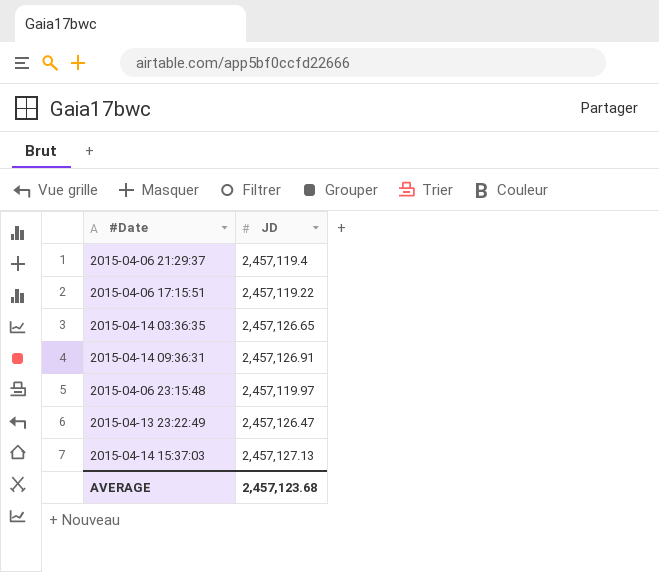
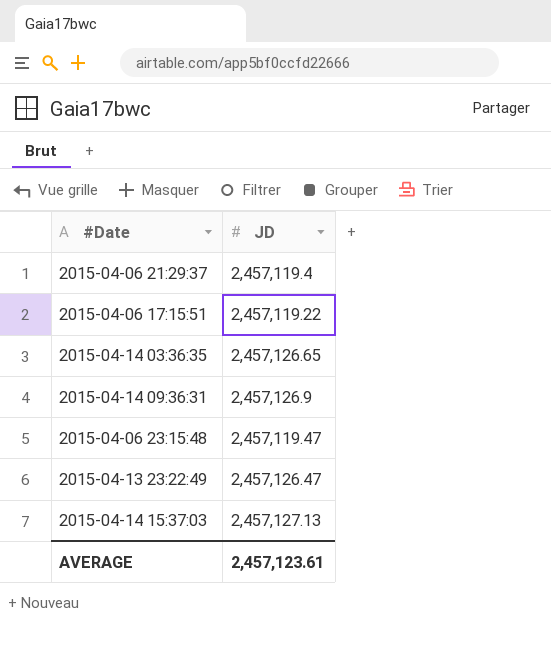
2015-04-14 09:36:31 | JD: 2,457,126.91 -> 2,457,126.9
2015-04-06 23:15:48 | JD: 2,457,119.97 -> 2,457,119.47
AVERAGE | JD: 2,457,123.68 -> 2,457,123.61

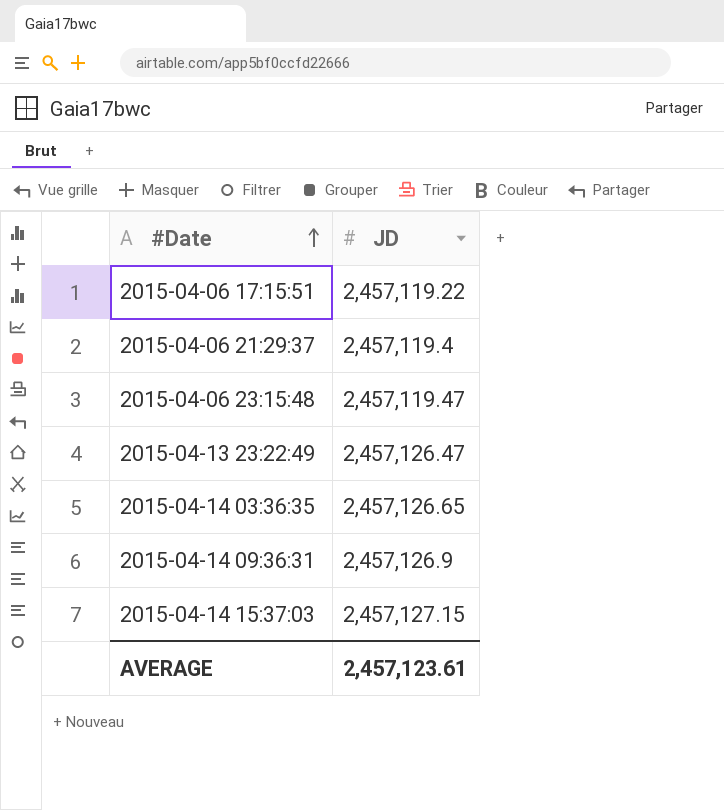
row order: none -> #Date ascending
2015-04-14 15:37:03 | JD: 2,457,127.13 -> 2,457,127.15

